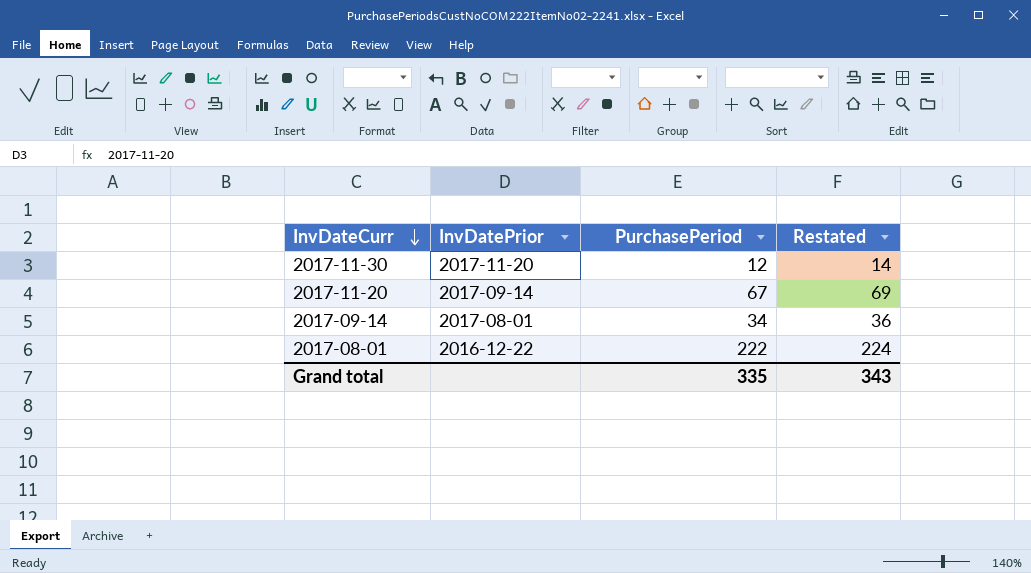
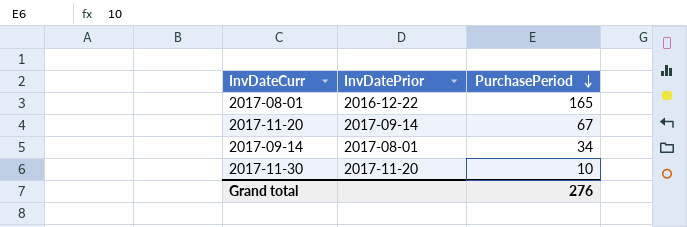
row order: InvDateCurr descending -> PurchasePeriod descending
column Restated | formula: [PurchasePeriod] + 2 -> none
2017-08-01 | PurchasePeriod: 222 -> 165
2017-11-30 | PurchasePeriod: 12 -> 10
Grand total | PurchasePeriod: 335 -> 276

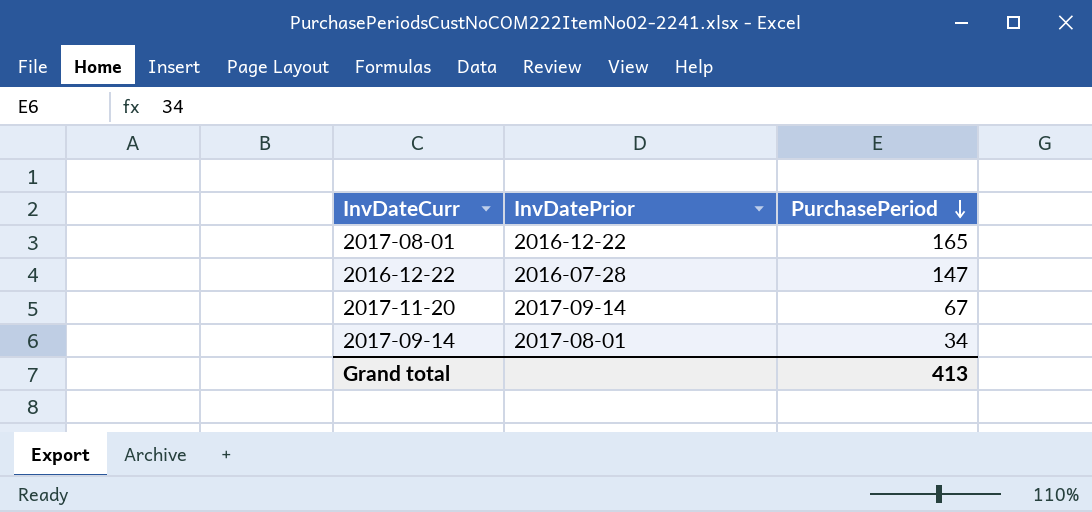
row 2017-11-30: 2017-11-20 | 10 -> none
row 2016-12-22: none -> 2016-07-28 | 147
Grand total | PurchasePeriod: 276 -> 413

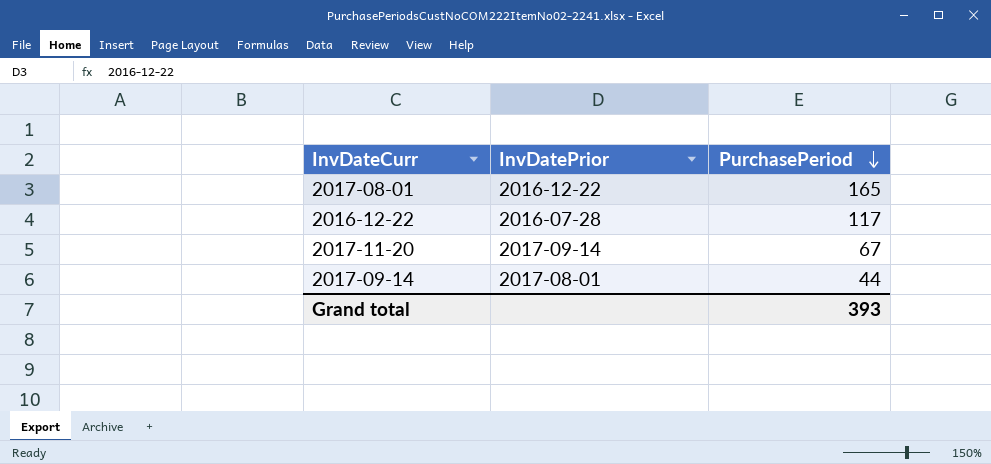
2016-12-22 | PurchasePeriod: 147 -> 117
2017-09-14 | PurchasePeriod: 34 -> 44
Grand total | PurchasePeriod: 413 -> 393

